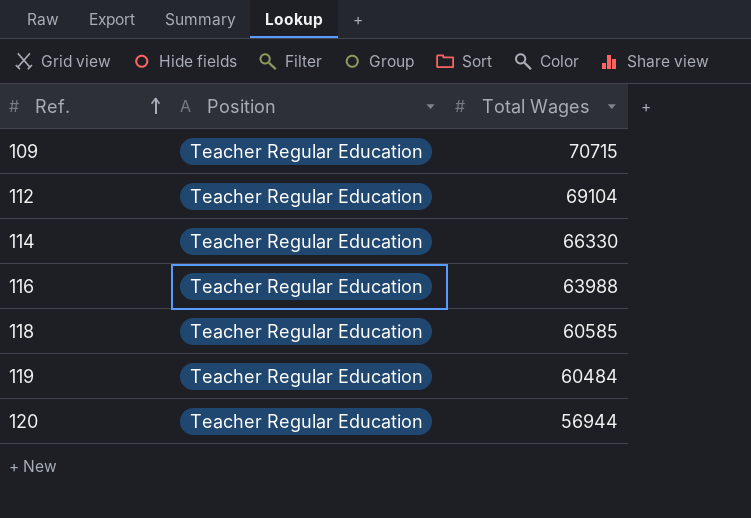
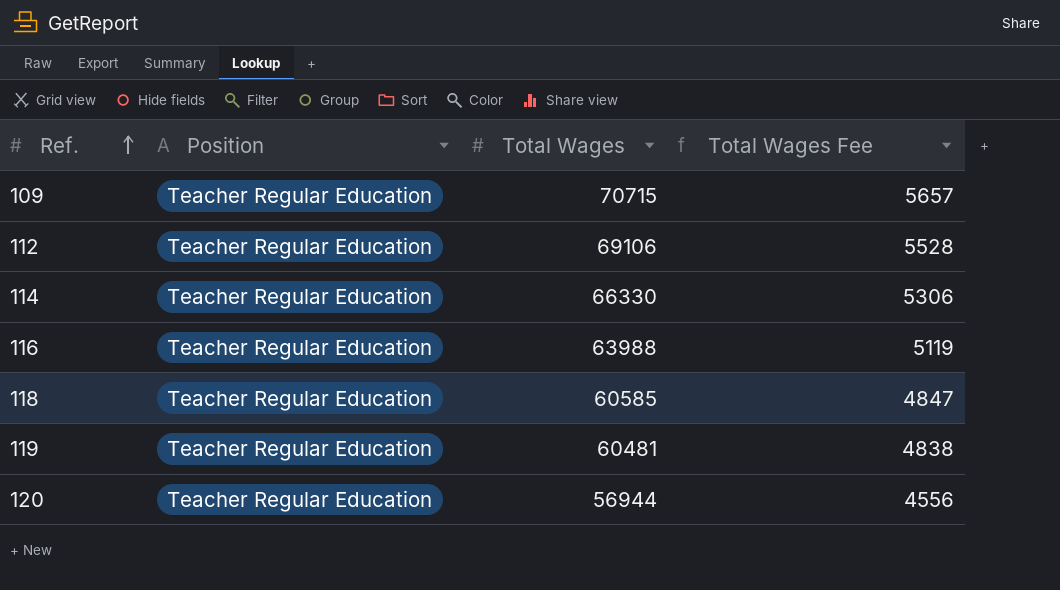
column Total Wages Fee | formula: none -> [Total Wages] * 0.08
112 | Total Wages: 69104 -> 69106
119 | Total Wages: 60484 -> 60481

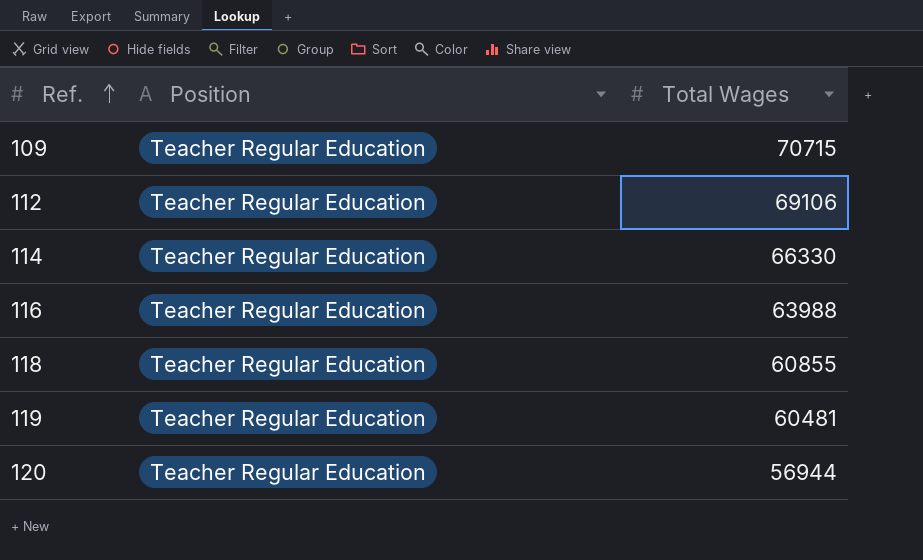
column Total Wages Fee | formula: [Total Wages] * 0.08 -> none
118 | Total Wages: 60585 -> 60855

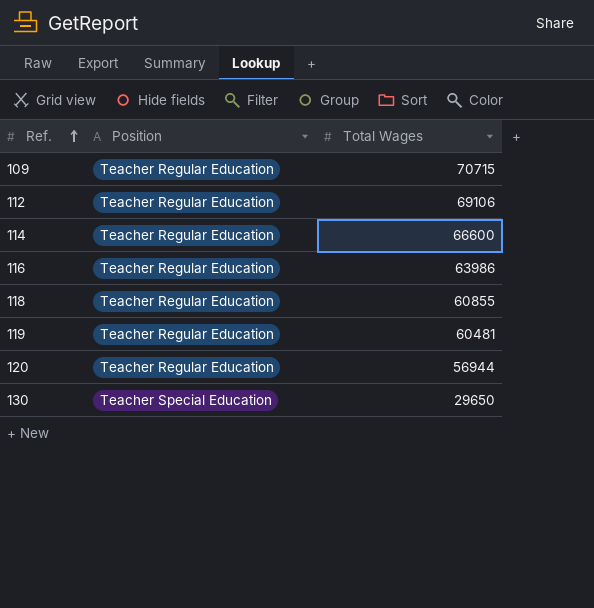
114 | Total Wages: 66330 -> 66600
116 | Total Wages: 63988 -> 63986
row 130: none -> Teacher Special Education | 29650

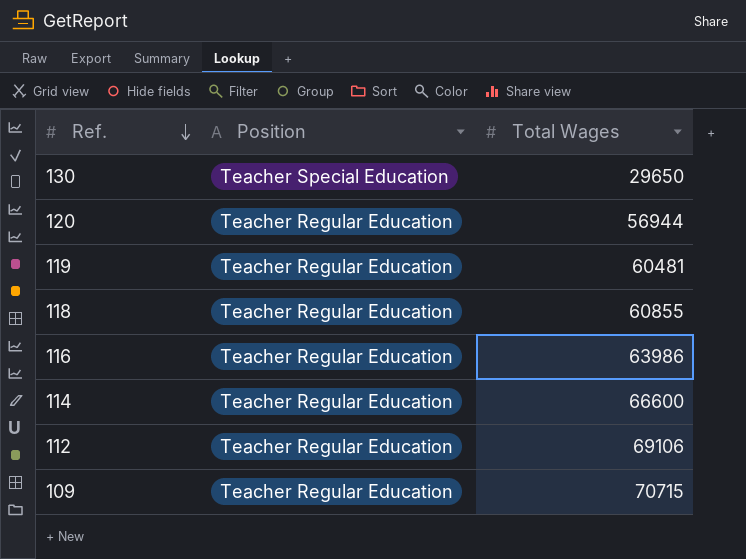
row order: Ref. ascending -> Ref. descending

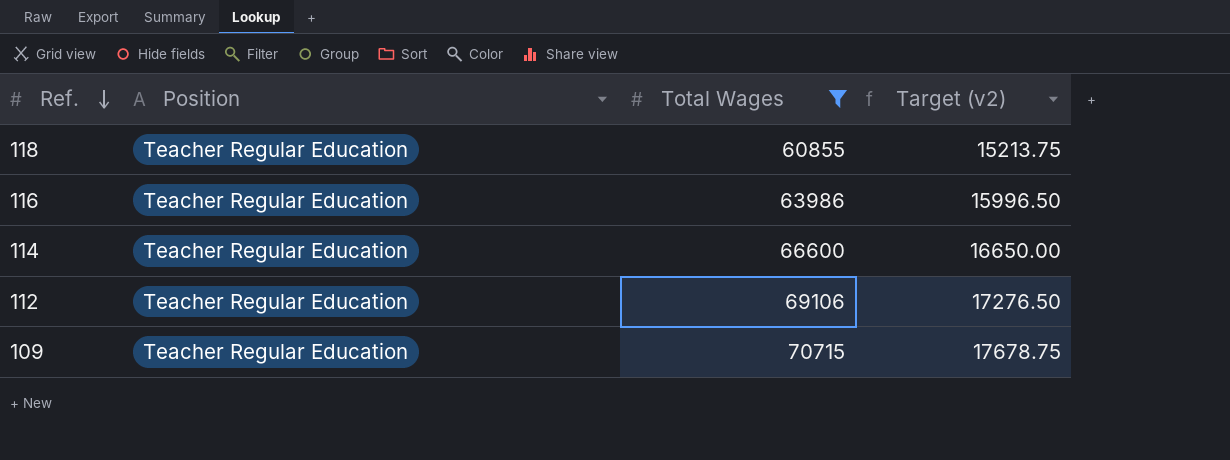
filter: none -> Total Wages >= 60855
column Target (v2) | formula: none -> [Total Wages] * 0.25

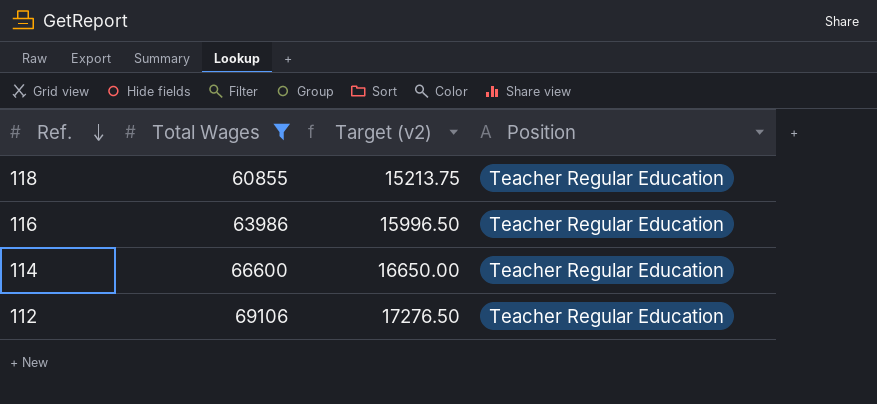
column Position | position: 2 -> 4
row 109: Teacher Regular Education | 70715 | 17678.75 -> none

